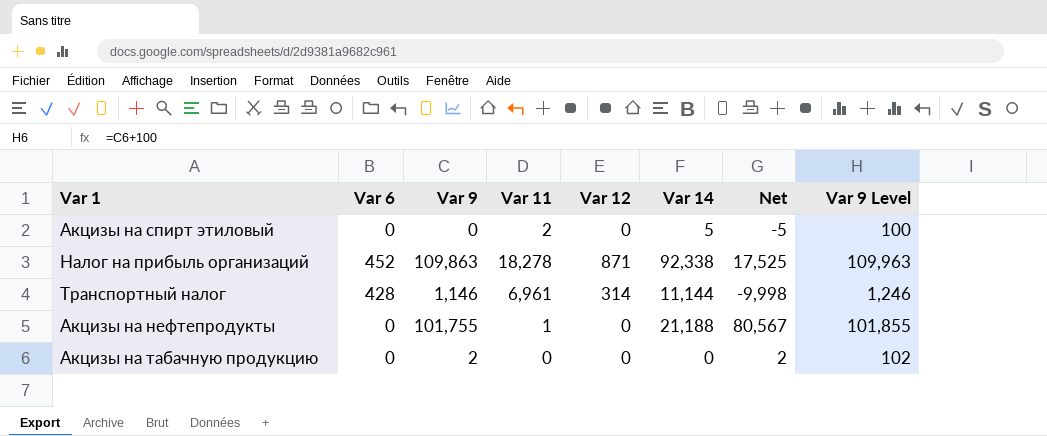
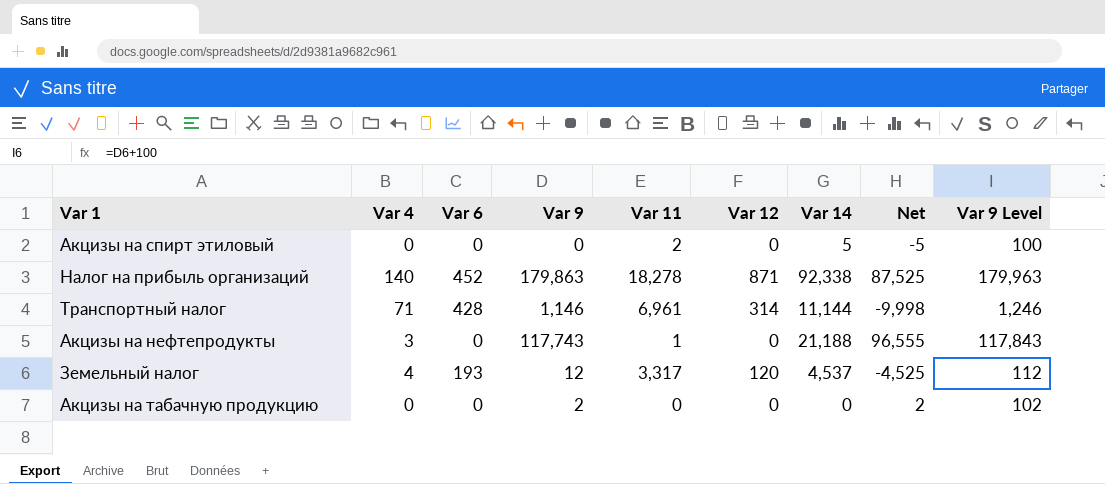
column Var 4 | position: none -> 2
Налог на прибыль организаций | Var 9: 109,863 -> 179,863
Налог на прибыль организаций | Net: 17,525 -> 87,525
Налог на прибыль организаций | Var 9 Level: 109,963 -> 179,963
Акцизы на нефтепродукты | Var 9: 101,755 -> 117,743
Акцизы на нефтепродукты | Net: 80,567 -> 96,555
Акцизы на нефтепродукты | Var 9 Level: 101,855 -> 117,843
row Земельный налог: none -> 4 | 193 | 12 | 3,317 | 120 | 4,537 | -4,525 | 112

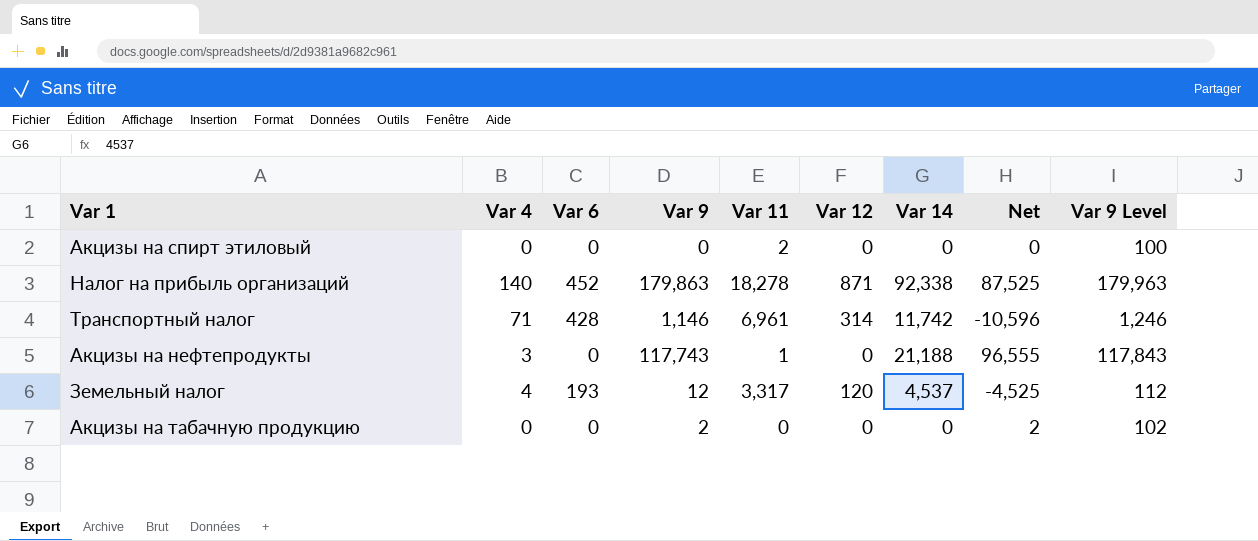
Акцизы на спирт этиловый | Var 14: 5 -> 0
Акцизы на спирт этиловый | Net: -5 -> 0
Транспортный налог | Var 14: 11,144 -> 11,742
Транспортный налог | Net: -9,998 -> -10,596

